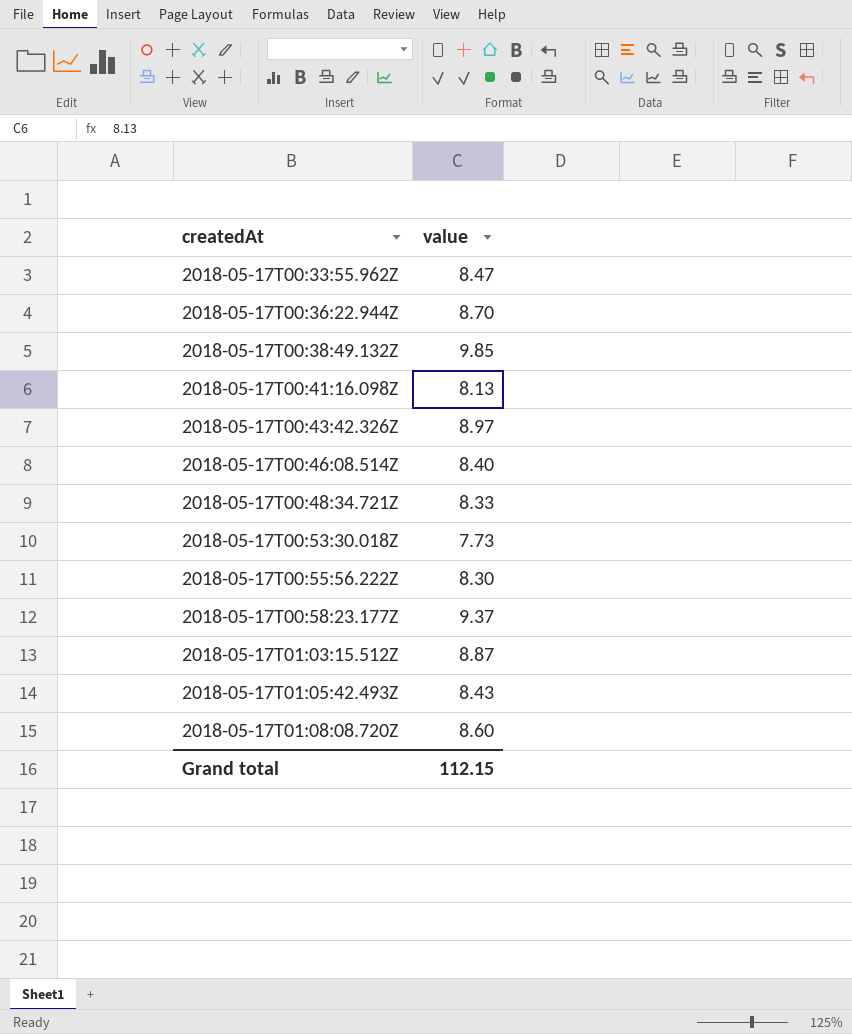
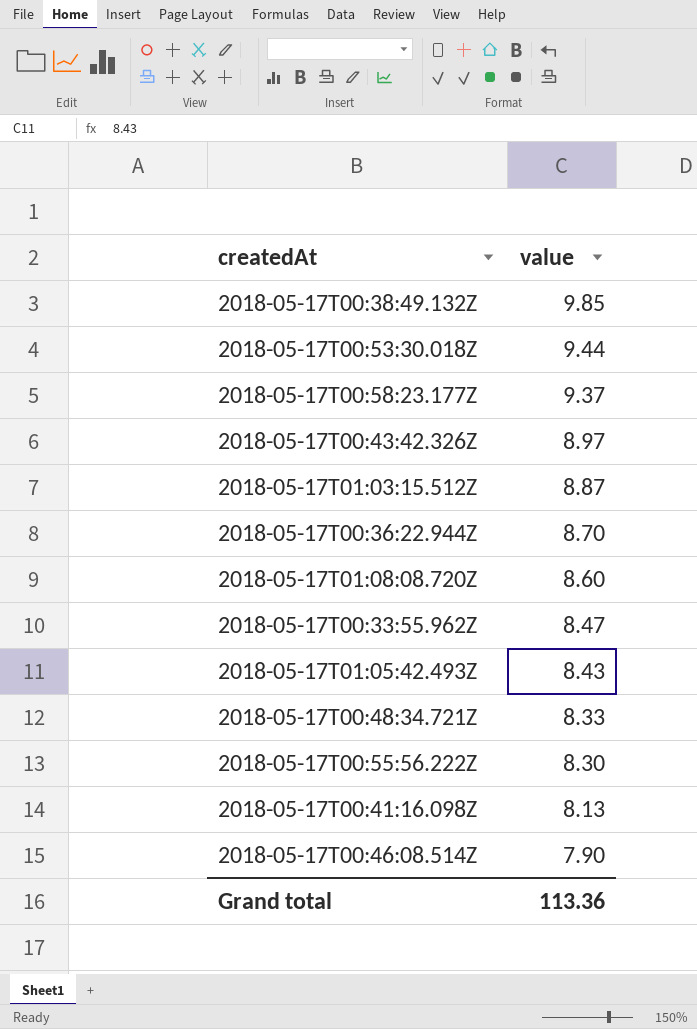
row order: createdAt ascending -> value descending
2018-05-17T00:53:30.018Z | value: 7.73 -> 9.44
2018-05-17T00:46:08.514Z | value: 8.40 -> 7.90
Grand total | value: 112.15 -> 113.36

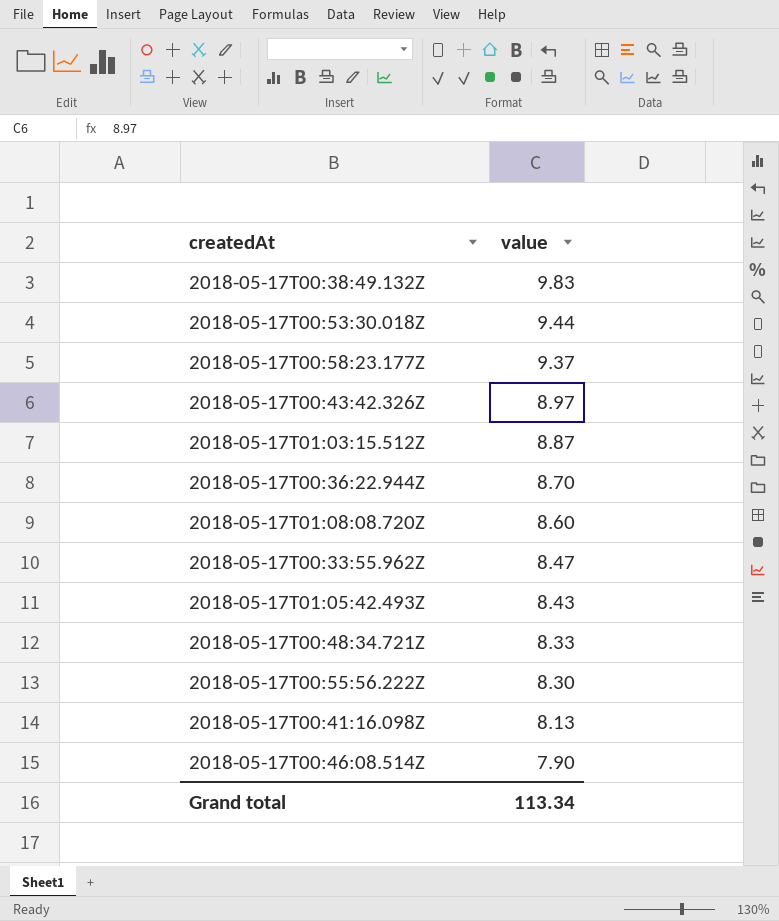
2018-05-17T00:38:49.132Z | value: 9.85 -> 9.83
Grand total | value: 113.36 -> 113.34

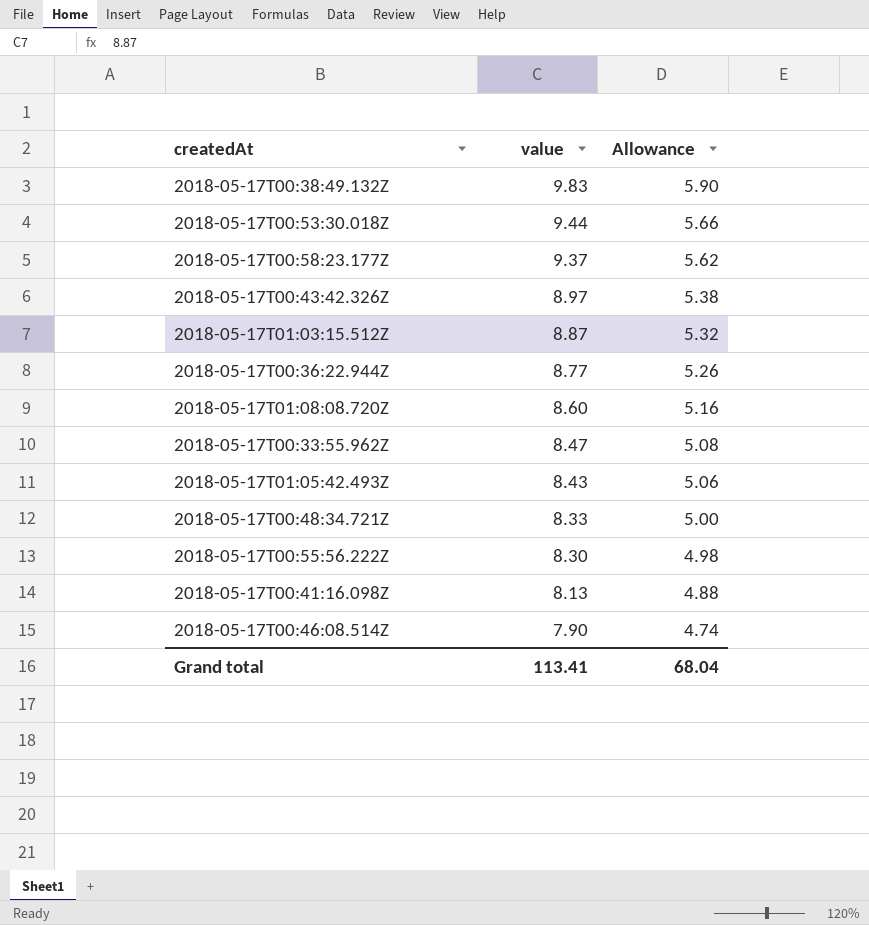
column Allowance | formula: none -> [value] * 0.6
2018-05-17T00:36:22.944Z | value: 8.70 -> 8.77
Grand total | value: 113.34 -> 113.41

